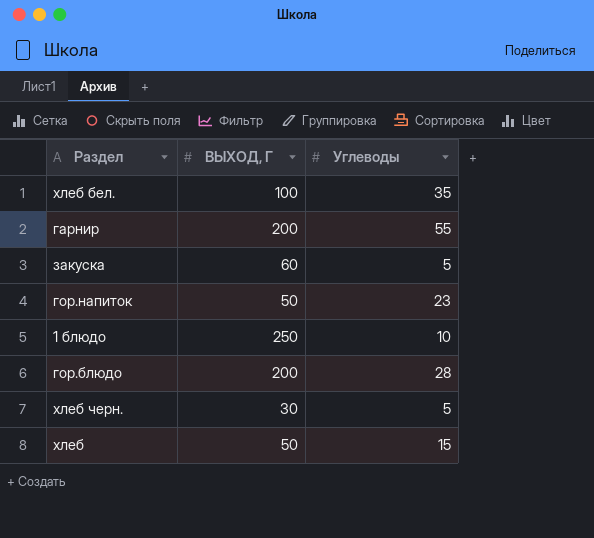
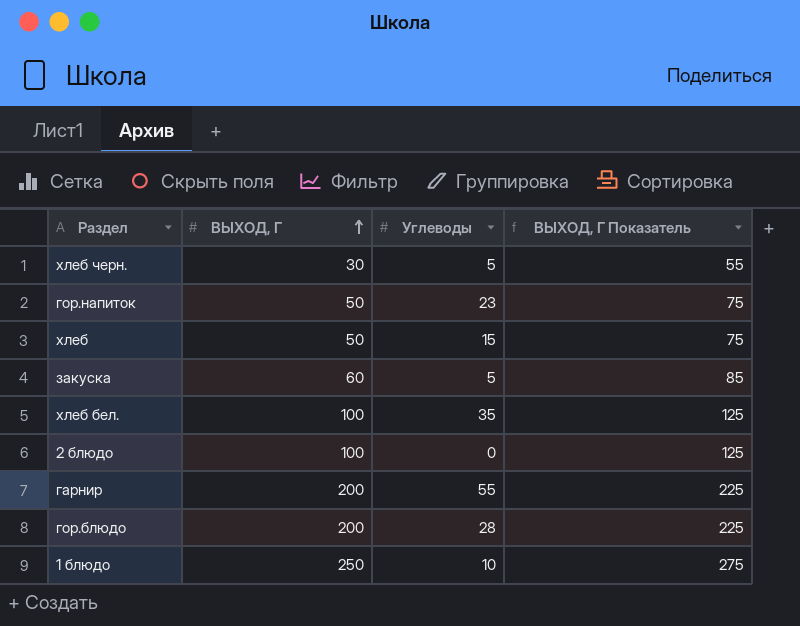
row order: none -> ВЫХОД, Г ascending
column ВЫХОД, Г Показатель | formula: none -> [ВЫХОД, Г] + 25
row 2 блюдо: none -> 100 | 0 | 125

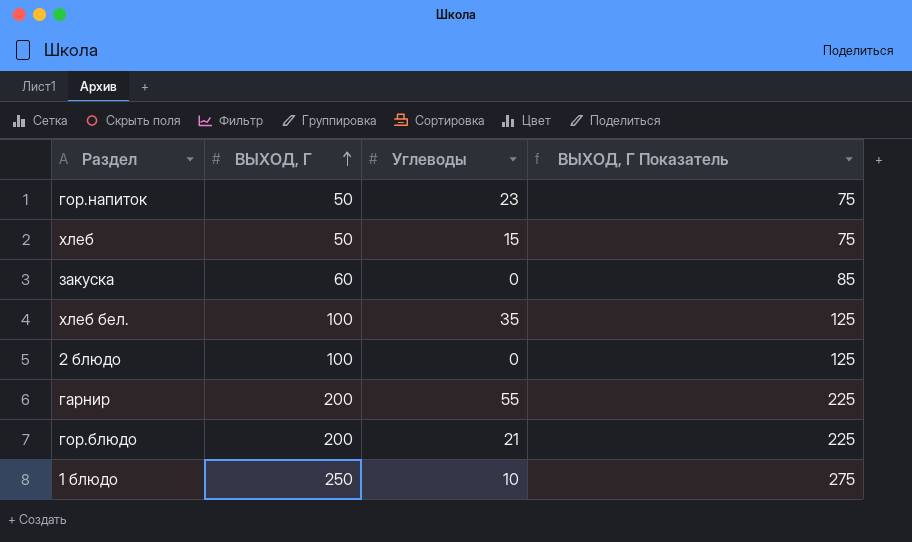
row хлеб черн.: 30 | 5 | 55 -> none
закуска | Углеводы: 5 -> 0
гор.блюдо | Углеводы: 28 -> 21

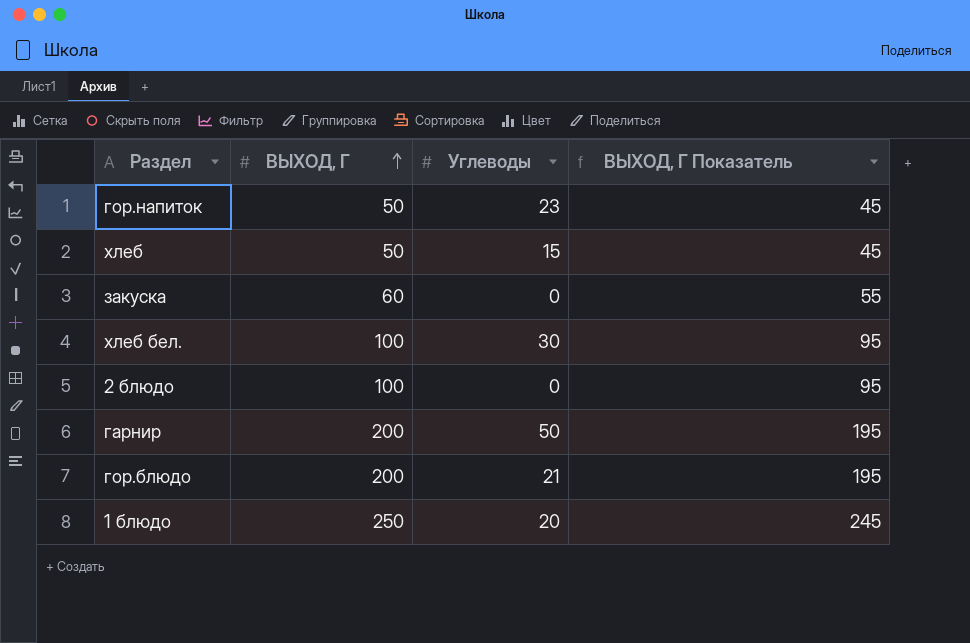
column ВЫХОД, Г Показатель | formula: [ВЫХОД, Г] + 25 -> [ВЫХОД, Г] - 5
хлеб бел. | Углеводы: 35 -> 30
гарнир | Углеводы: 55 -> 50
1 блюдо | Углеводы: 10 -> 20

